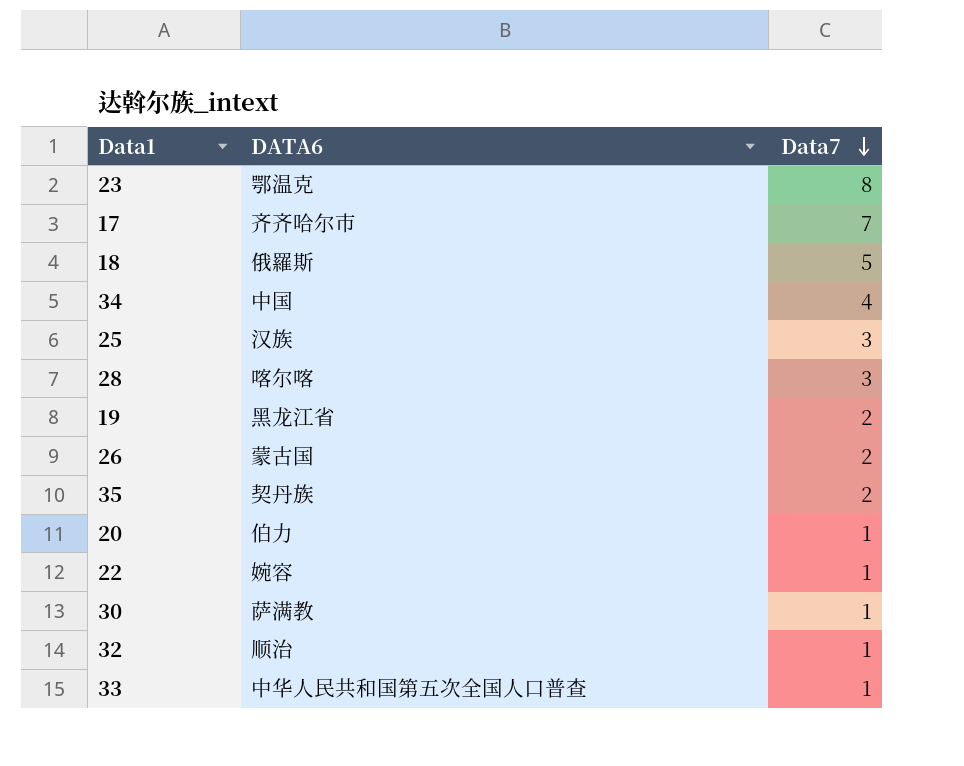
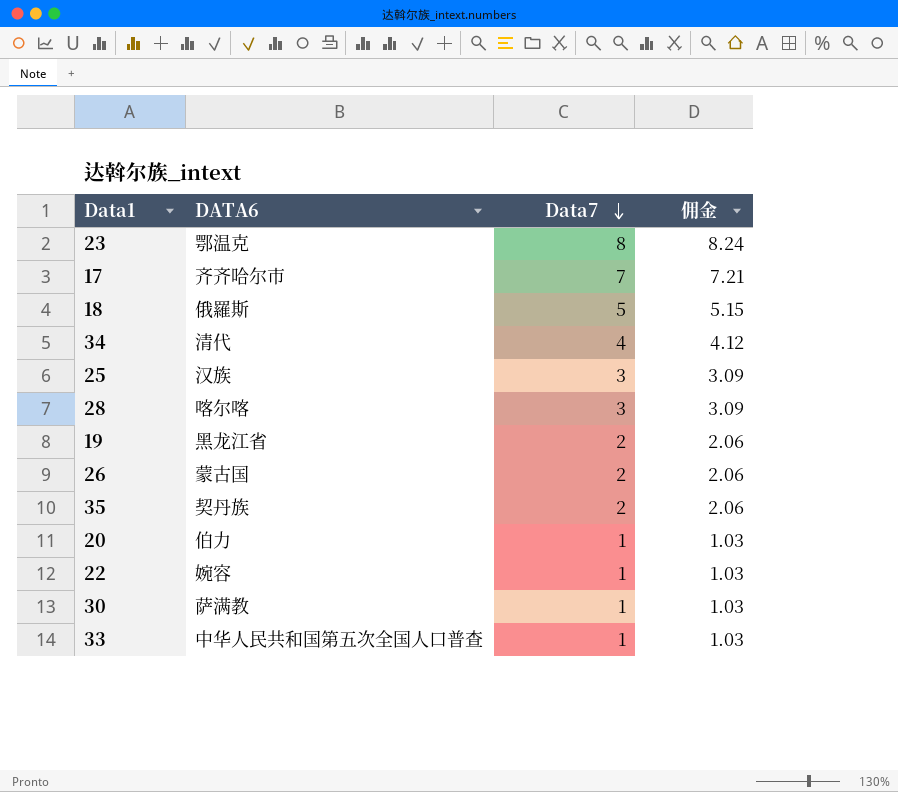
column 佣金 | formula: none -> [Data7] * 1.03
row 32: 顺治 | 1 -> none
34 | DATA6: 中国 -> 清代

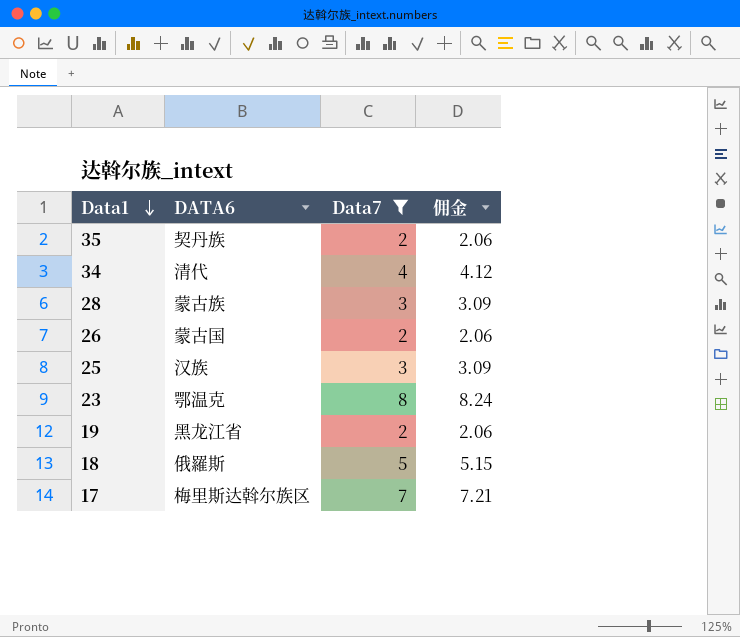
filter: none -> Data7 != 1
row order: Data7 descending -> Data1 descending
28 | DATA6: 喀尔喀 -> 蒙古族
17 | DATA6: 齐齐哈尔市 -> 梅里斯达斡尔族区

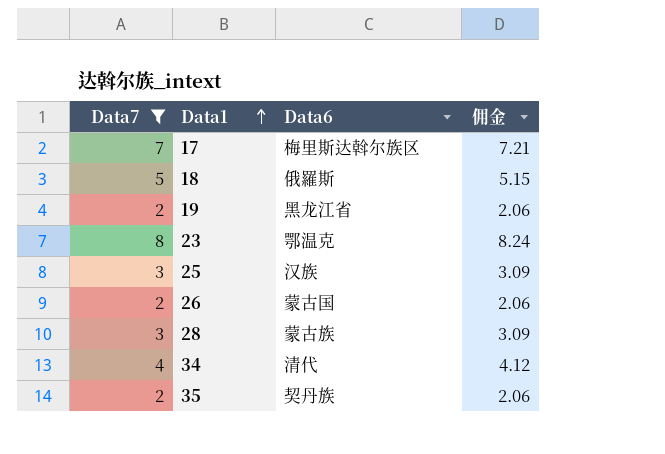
row order: Data1 descending -> Data1 ascending
column Data7 | position: 3 -> 1
column name: DATA6 -> Data6

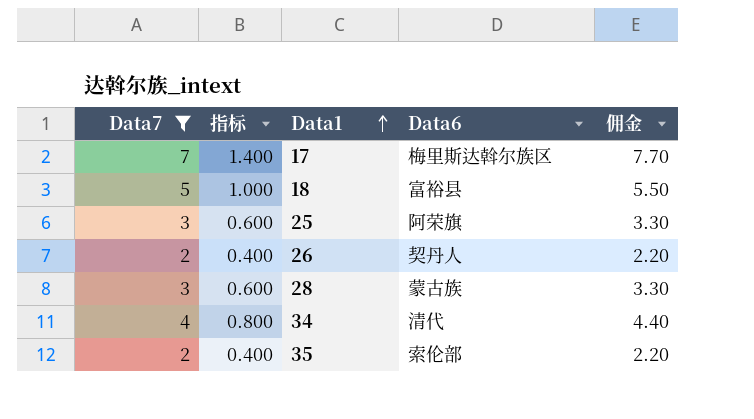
column 指标 | formula: none -> [Data7] * 0.2
column 佣金 | formula: [Data7] * 1.03 -> [Data7] * 1.1
row 19: 2 | 黑龙江省 | 2.06 -> none
row 23: 8 | 鄂温克 | 8.24 -> none
18 | Data6: 俄羅斯 -> 富裕县
25 | Data6: 汉族 -> 阿荣旗
26 | Data6: 蒙古国 -> 契丹人
35 | Data6: 契丹族 -> 索伦部

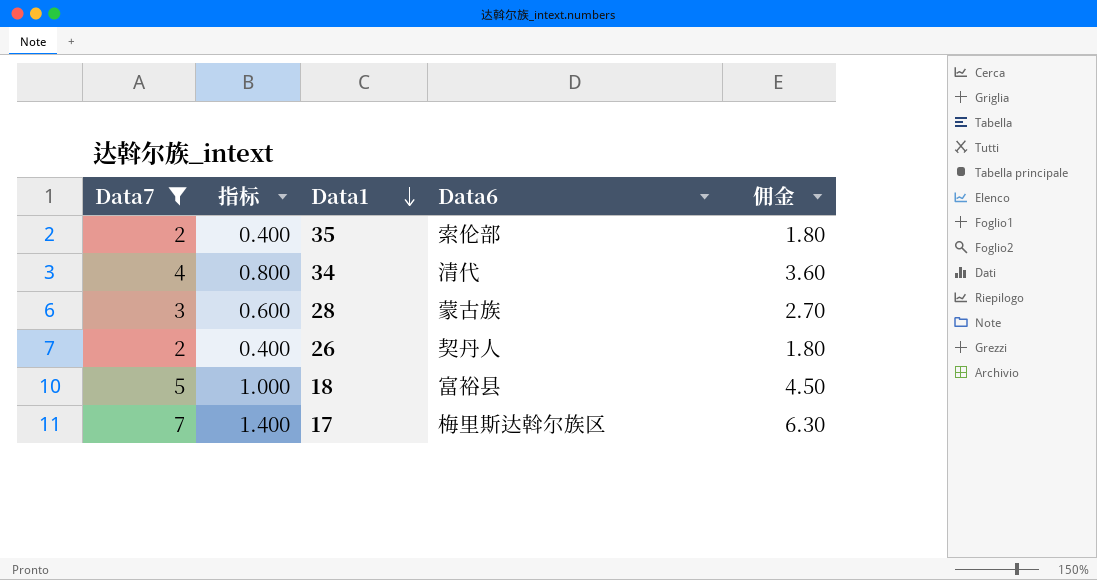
row order: Data1 ascending -> Data1 descending
column 佣金 | formula: [Data7] * 1.1 -> [Data7] * 0.9
row 25: 3 | 0.600 | 阿荣旗 | 3.30 -> none

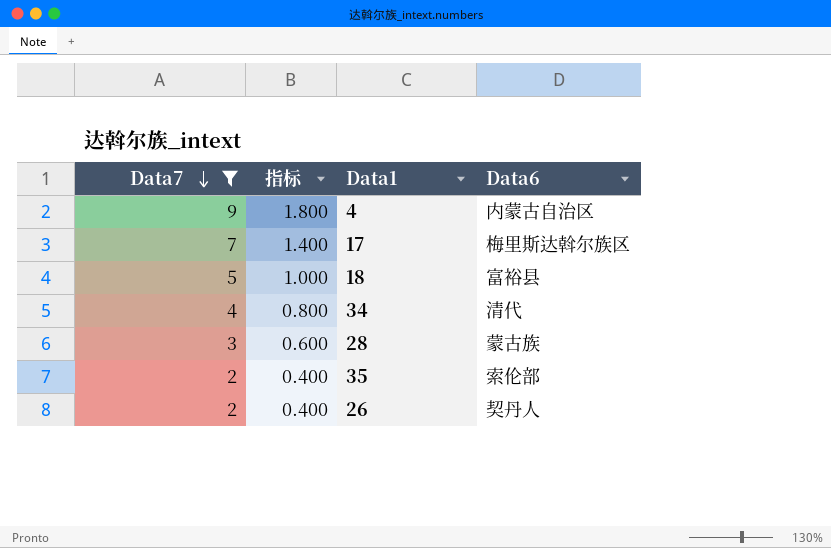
row order: Data1 descending -> Data7 descending
column 佣金 | formula: [Data7] * 0.9 -> none
row 4: none -> 9 | 1.800 | 内蒙古自治区

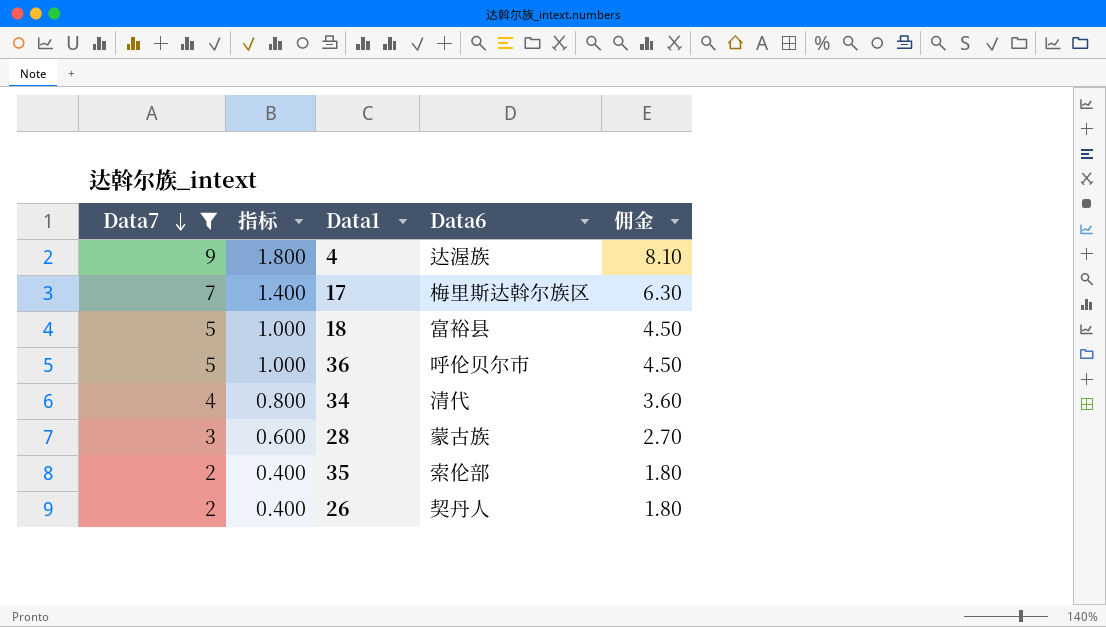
column 佣金 | formula: none -> [Data7] * 0.9
4 | Data6: 内蒙古自治区 -> 达渥族
row 36: none -> 5 | 1.000 | 呼伦贝尔市 | 4.50

